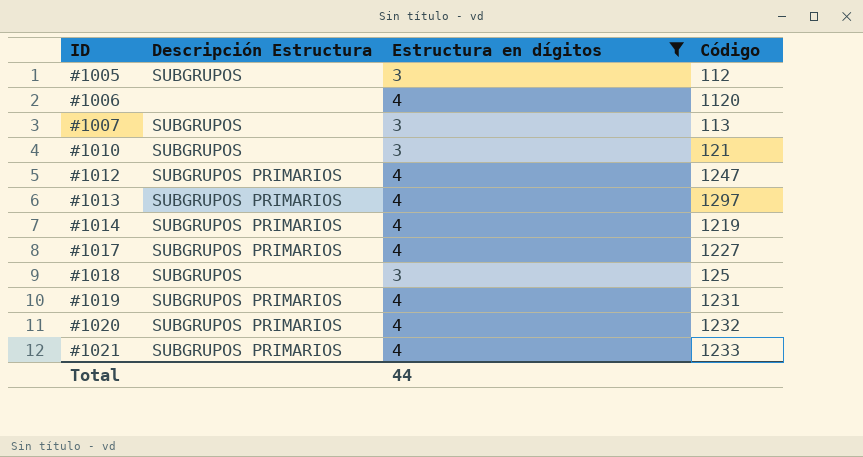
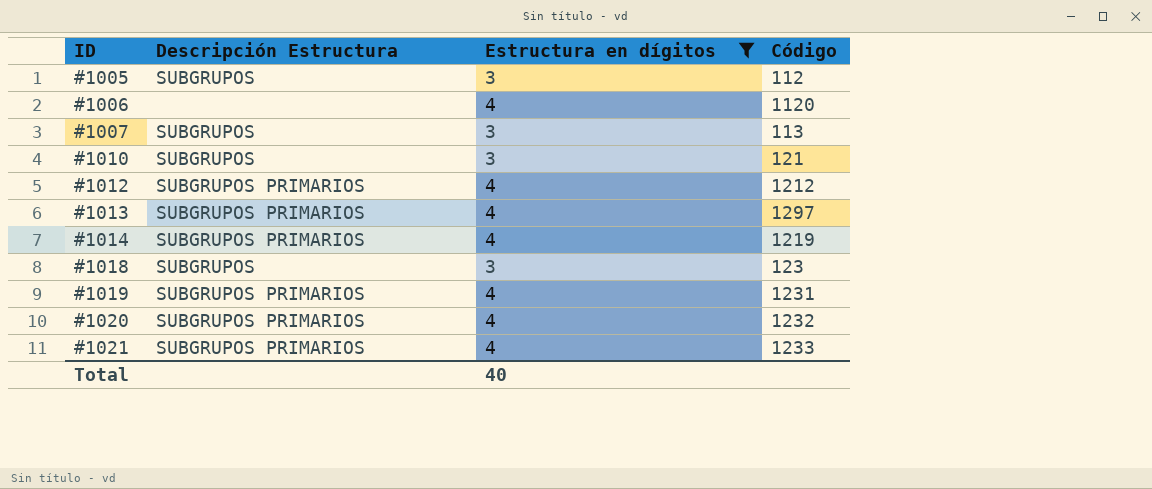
row #1017: SUBGRUPOS PRIMARIOS | 4 | 1227 -> none
#1012 | Código: 1247 -> 1212
#1018 | Código: 125 -> 123
Total | Estructura en dígitos: 44 -> 40

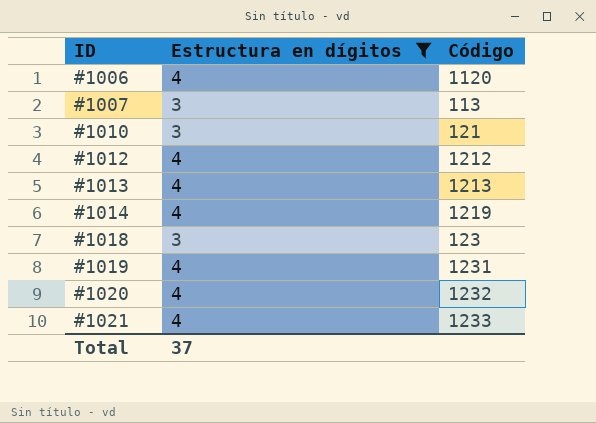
column Descripción Estructura | position: 2 -> none
row #1005: SUBGRUPOS | 3 | 112 -> none
#1013 | Código: 1297 -> 1213
Total | Estructura en dígitos: 40 -> 37

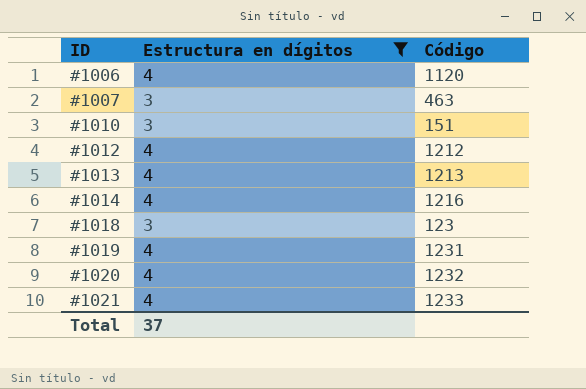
#1007 | Código: 113 -> 463
#1010 | Código: 121 -> 151
#1014 | Código: 1219 -> 1216

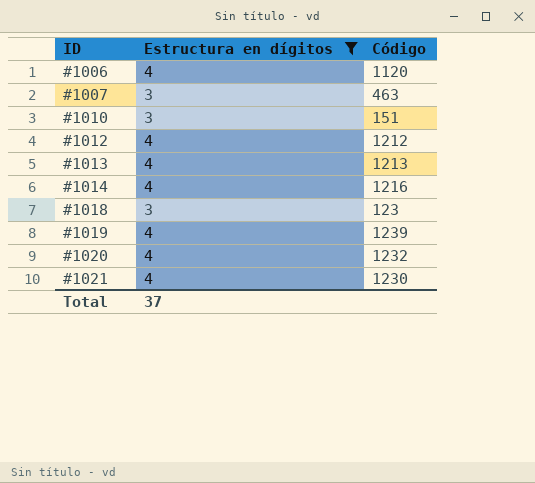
#1019 | Código: 1231 -> 1239
#1021 | Código: 1233 -> 1230

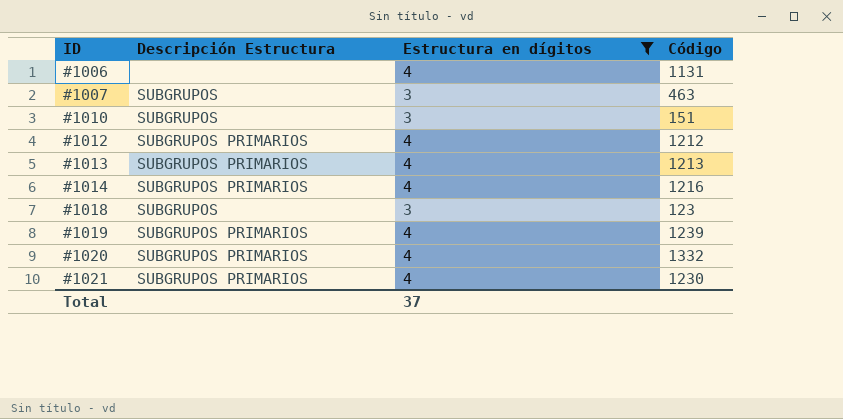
column Descripción Estructura | position: none -> 2
#1006 | Código: 1120 -> 1131
#1020 | Código: 1232 -> 1332

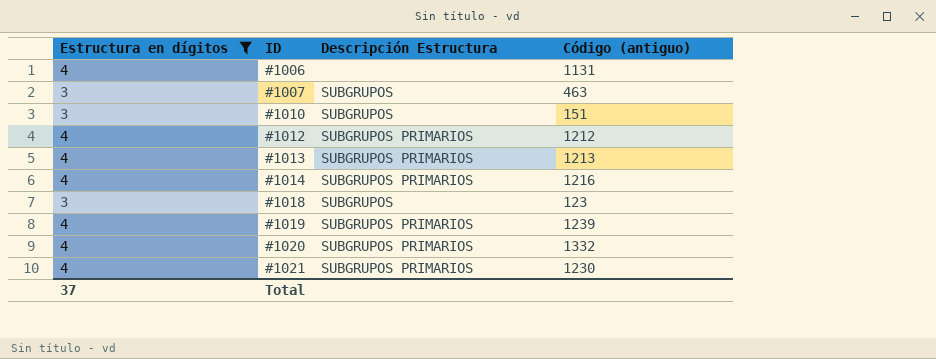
column Estructura en dígitos | position: 3 -> 1
column name: Código -> Código (antiguo)

